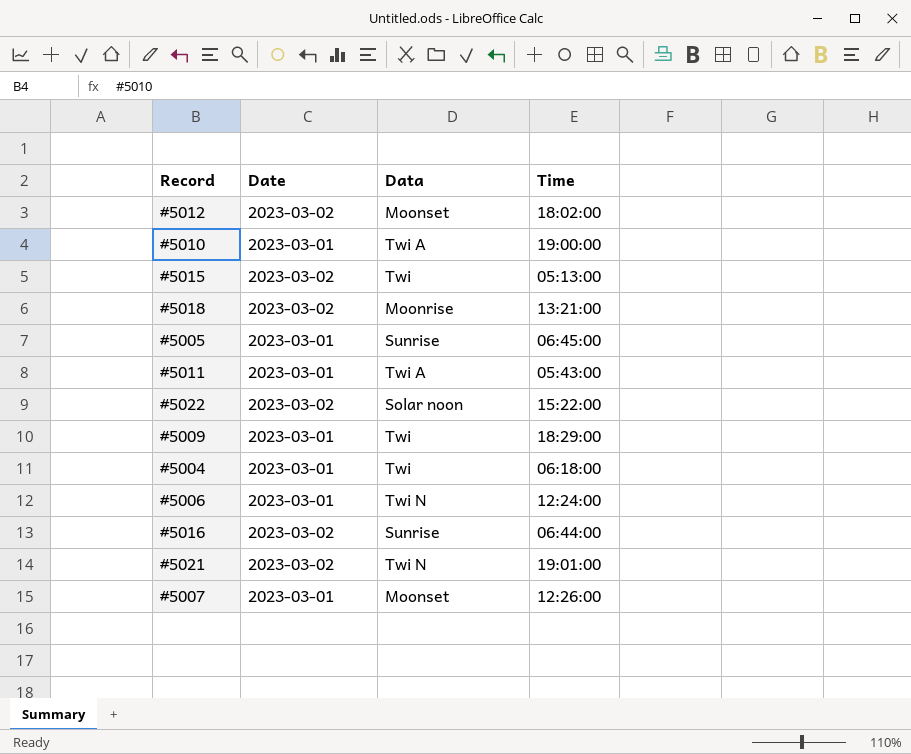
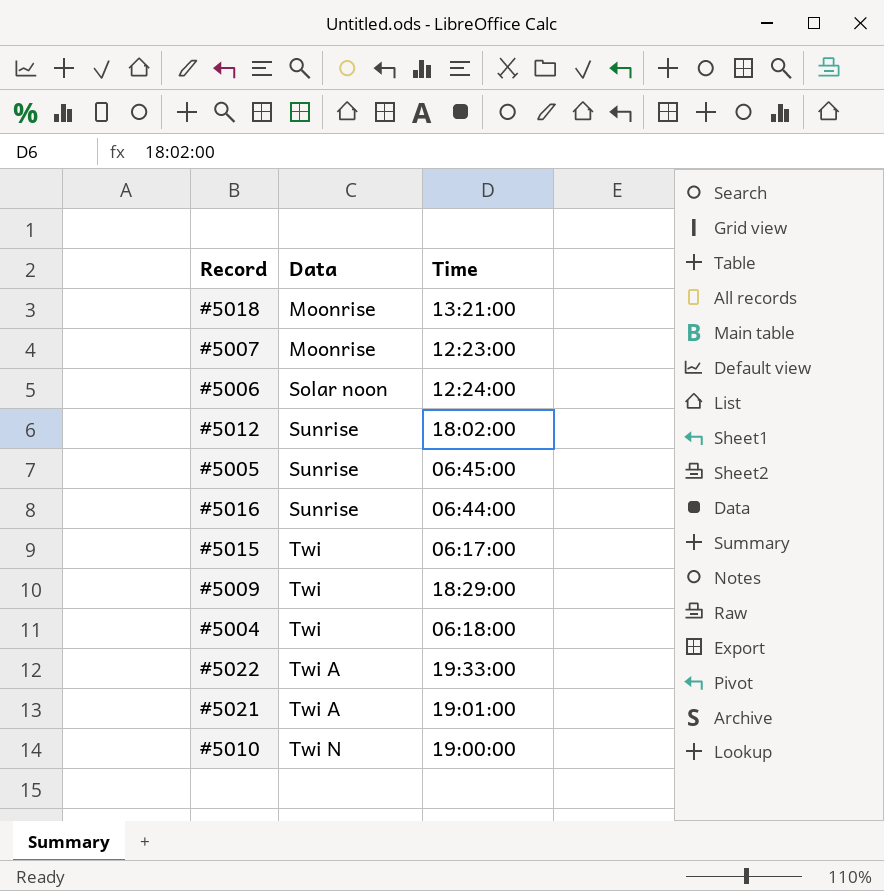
row order: none -> Data ascending
column Date | position: 2 -> none
row #5011: 2023-03-01 | Twi A | 05:43:00 -> none
#5007 | Data: Moonset -> Moonrise
#5007 | Time: 12:26:00 -> 12:23:00
#5006 | Data: Twi N -> Solar noon
#5012 | Data: Moonset -> Sunrise
#5015 | Time: 05:13:00 -> 06:17:00
#5022 | Data: Solar noon -> Twi A
#5022 | Time: 15:22:00 -> 19:33:00
#5021 | Data: Twi N -> Twi A
#5010 | Data: Twi A -> Twi N

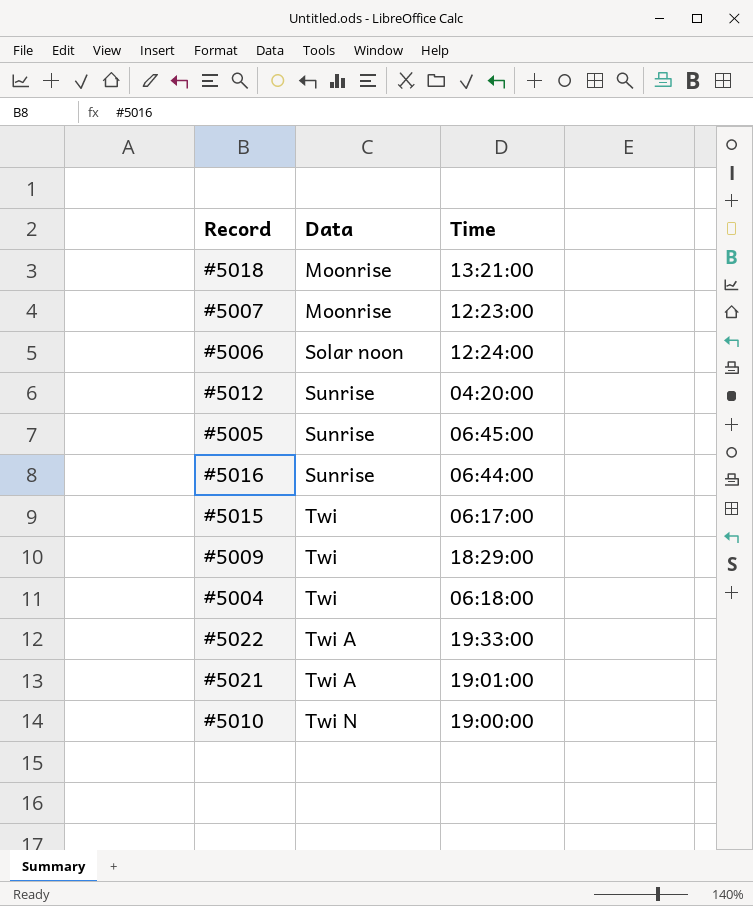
#5012 | Time: 18:02:00 -> 04:20:00

